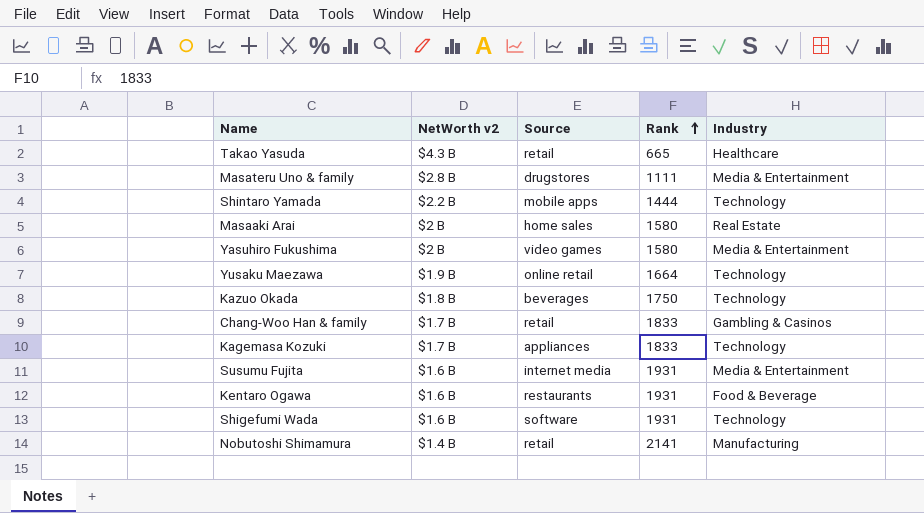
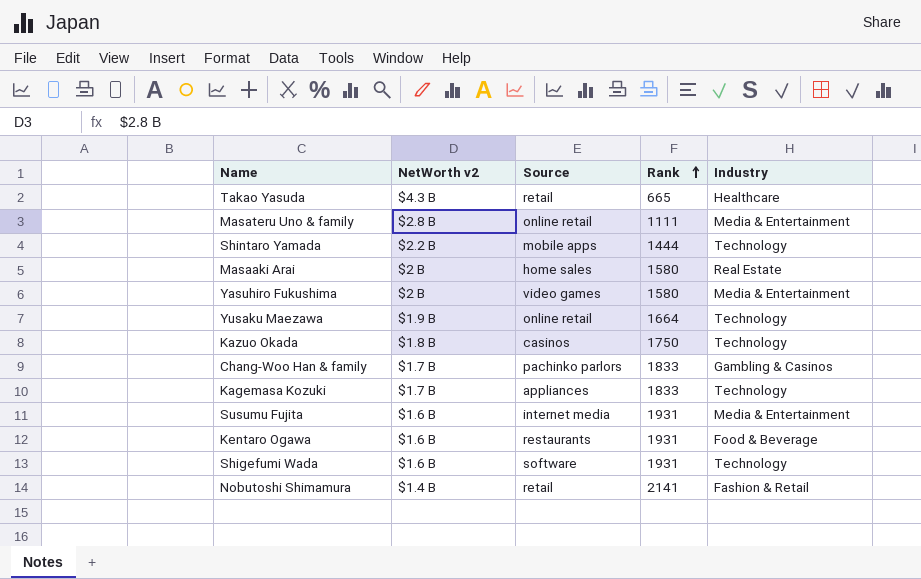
Masateru Uno & family | Source: drugstores -> online retail
Kazuo Okada | Source: beverages -> casinos
Chang-Woo Han & family | Source: retail -> pachinko parlors
Nobutoshi Shimamura | Industry: Manufacturing -> Fashion & Retail

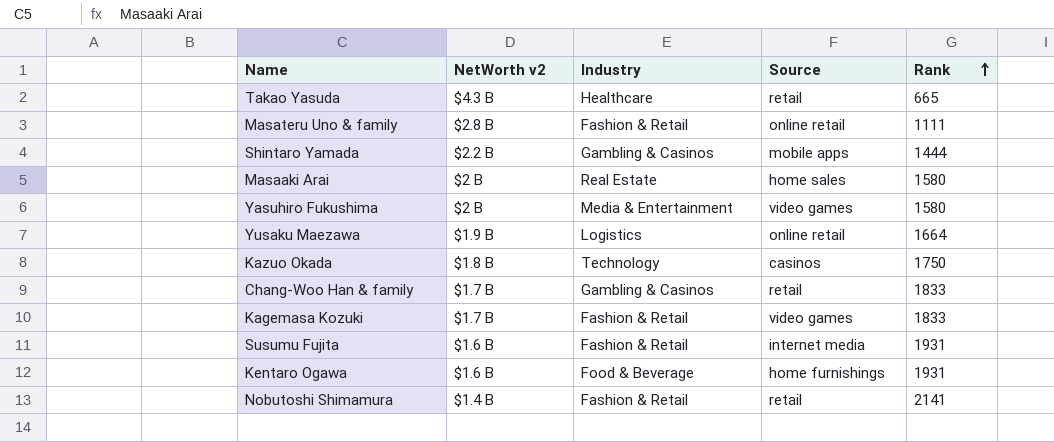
column Industry | position: 5 -> 3
row Shigefumi Wada: $1.6 B | software | 1931 | Technology -> none
Masateru Uno & family | Industry: Media & Entertainment -> Fashion & Retail
Shintaro Yamada | Industry: Technology -> Gambling & Casinos
Yusaku Maezawa | Industry: Technology -> Logistics
Chang-Woo Han & family | Source: pachinko parlors -> retail
Kagemasa Kozuki | Industry: Technology -> Fashion & Retail
Kagemasa Kozuki | Source: appliances -> video games
Susumu Fujita | Industry: Media & Entertainment -> Fashion & Retail
Kentaro Ogawa | Source: restaurants -> home furnishings

